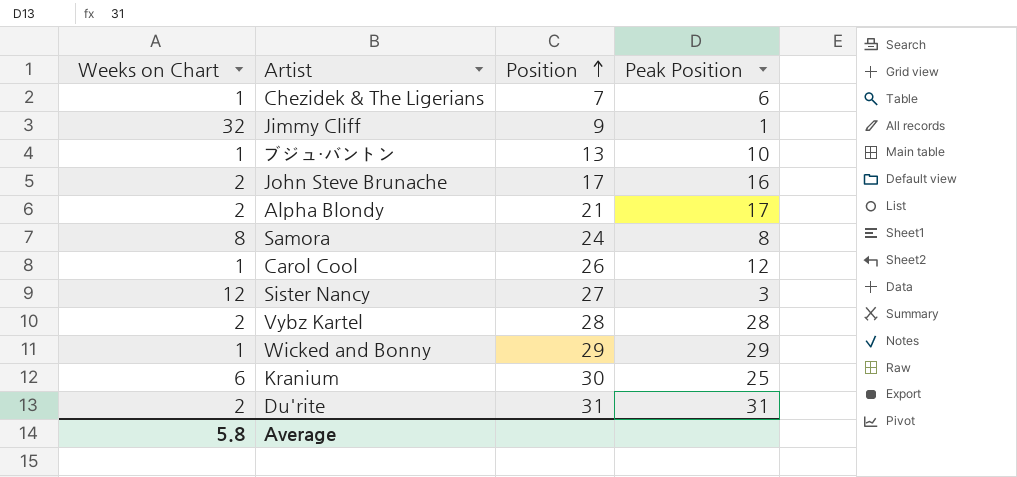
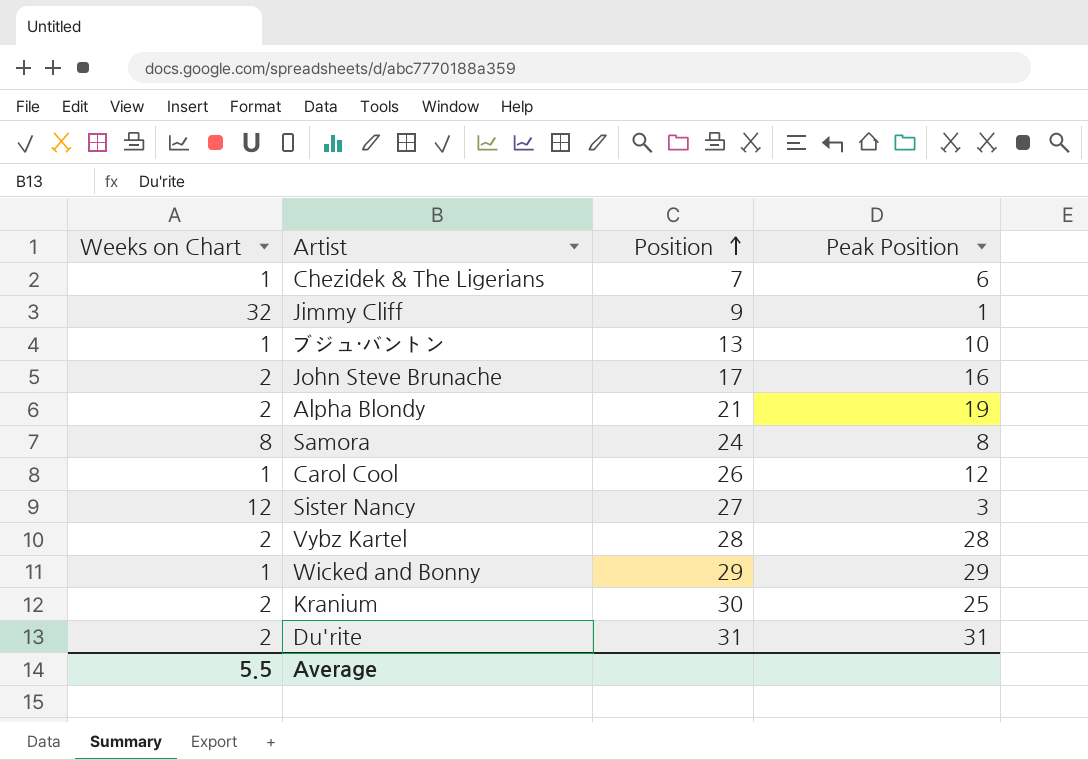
Alpha Blondy | Peak Position: 17 -> 19
Kranium | Weeks on Chart: 6 -> 2
Average | Weeks on Chart: 5.8 -> 5.5

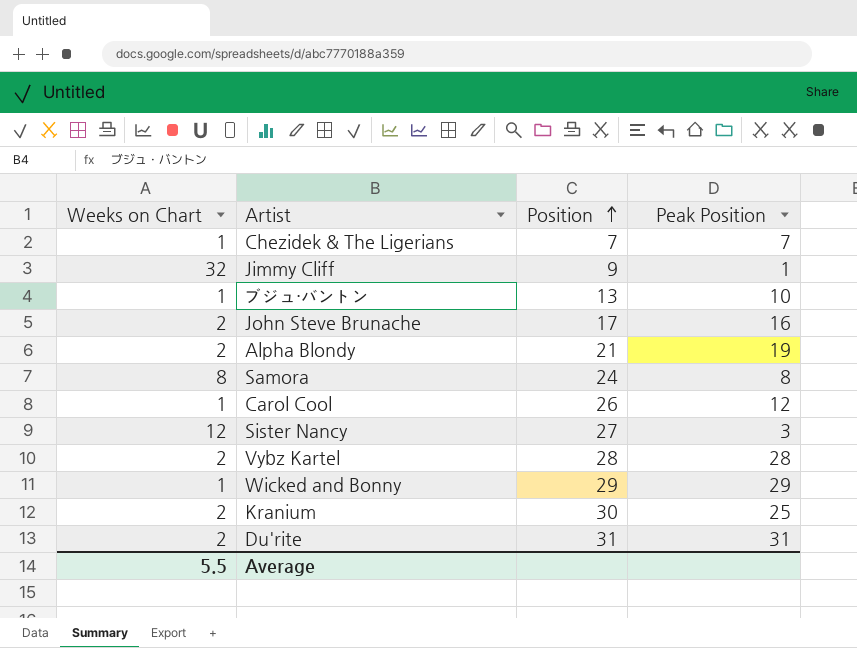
Chezidek & The Ligerians | Peak Position: 6 -> 7

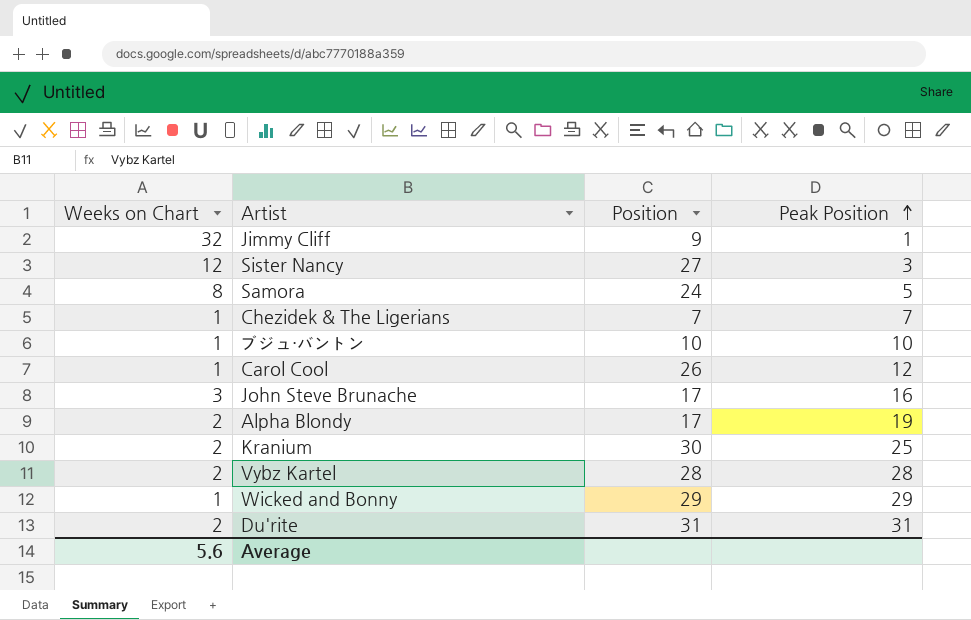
row order: Position ascending -> Peak Position ascending
Samora | Peak Position: 8 -> 5
ブジュ・バントン | Position: 13 -> 10
John Steve Brunache | Weeks on Chart: 2 -> 3
Alpha Blondy | Position: 21 -> 17
Average | Weeks on Chart: 5.5 -> 5.6

